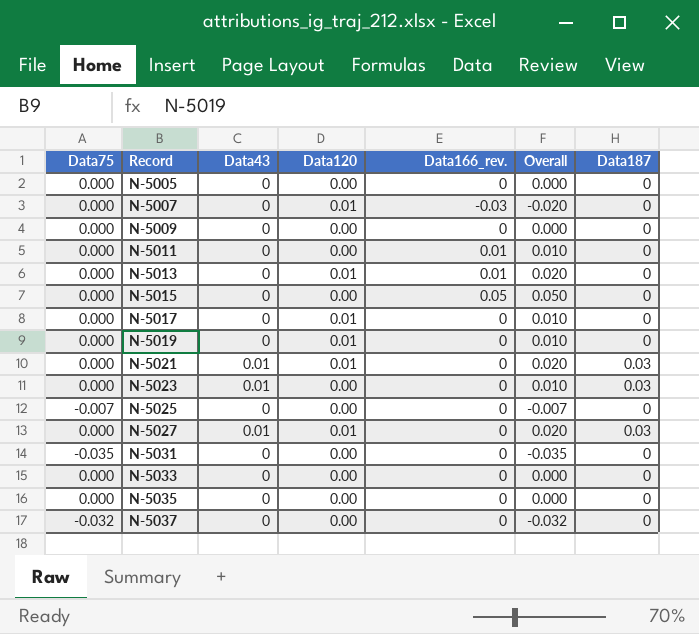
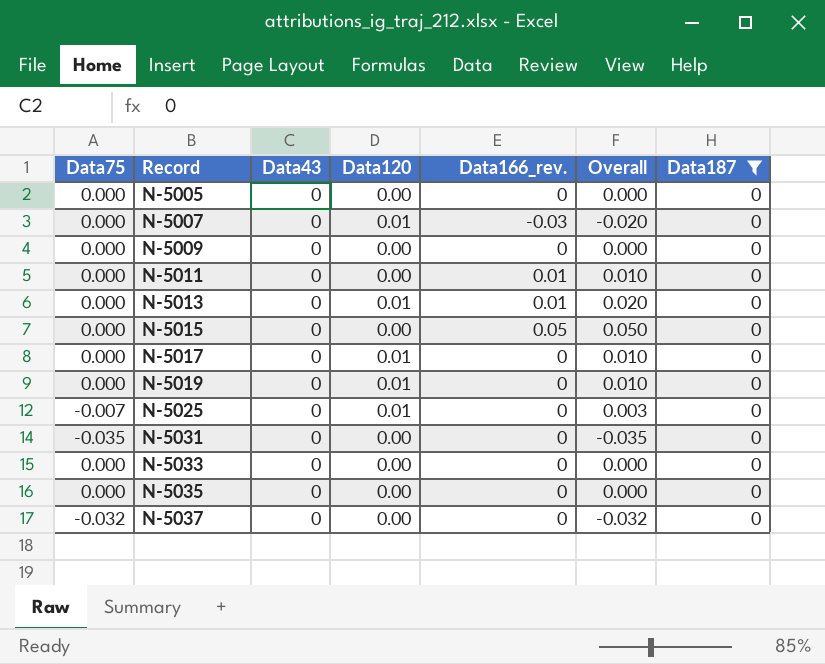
filter: none -> Data187 = 0
N-5025 | Data120: 0.00 -> 0.01
N-5025 | Overall: -0.007 -> 0.003

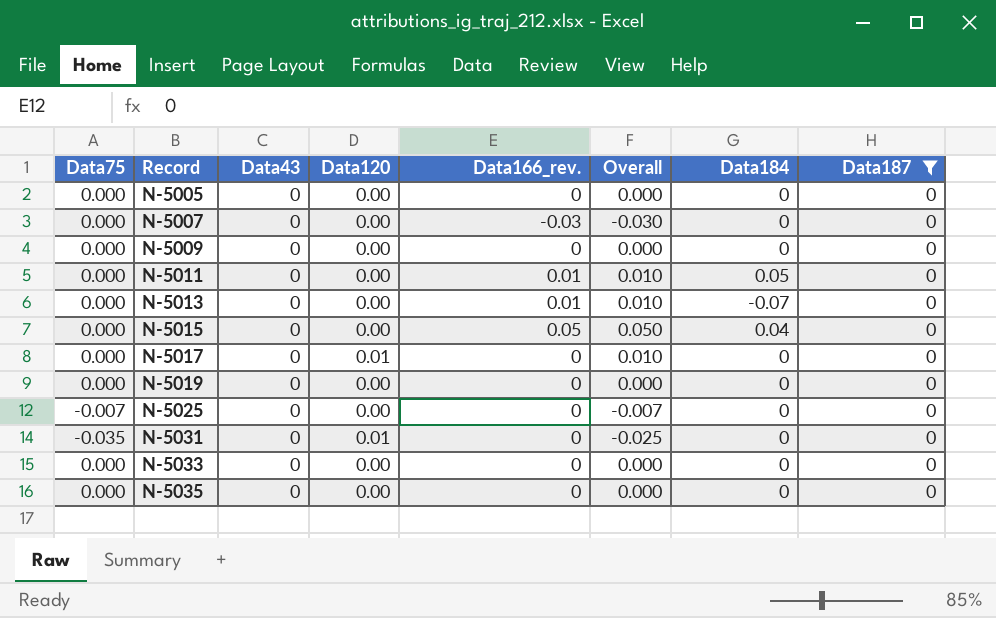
column Data184 | position: none -> 7
row N-5037: -0.032 | 0 | 0.00 | 0 | -0.032 | 0 -> none
N-5007 | Data120: 0.01 -> 0.00
N-5007 | Overall: -0.020 -> -0.030
N-5013 | Data120: 0.01 -> 0.00
N-5013 | Overall: 0.020 -> 0.010
N-5019 | Data120: 0.01 -> 0.00
N-5019 | Overall: 0.010 -> 0.000
N-5025 | Data120: 0.01 -> 0.00
N-5025 | Overall: 0.003 -> -0.007
N-5031 | Data120: 0.00 -> 0.01
N-5031 | Overall: -0.035 -> -0.025

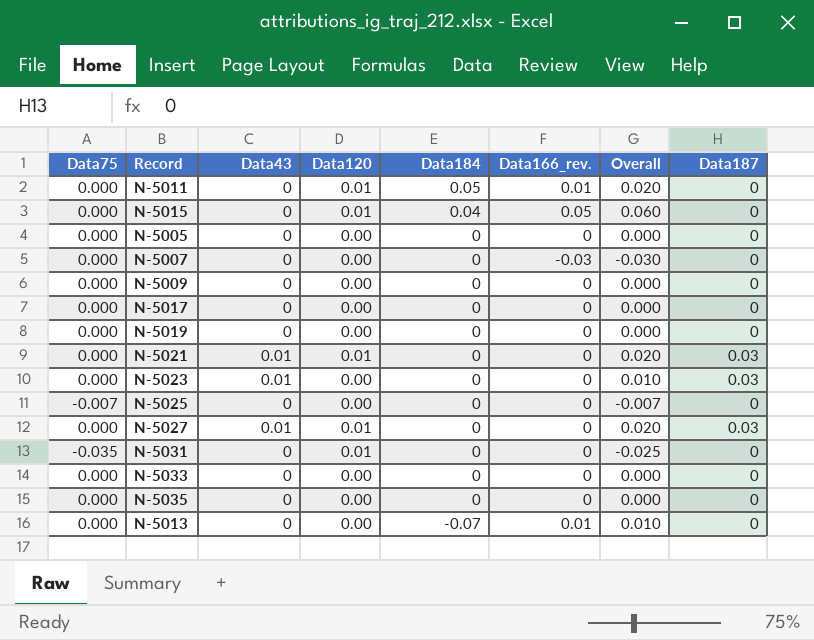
filter: Data187 = 0 -> none
row order: Record ascending -> Data184 descending
column Data184 | position: 7 -> 5
N-5011 | Data120: 0.00 -> 0.01
N-5011 | Overall: 0.010 -> 0.020
N-5015 | Data120: 0.00 -> 0.01
N-5015 | Overall: 0.050 -> 0.060
N-5017 | Data120: 0.01 -> 0.00
N-5017 | Overall: 0.010 -> 0.000

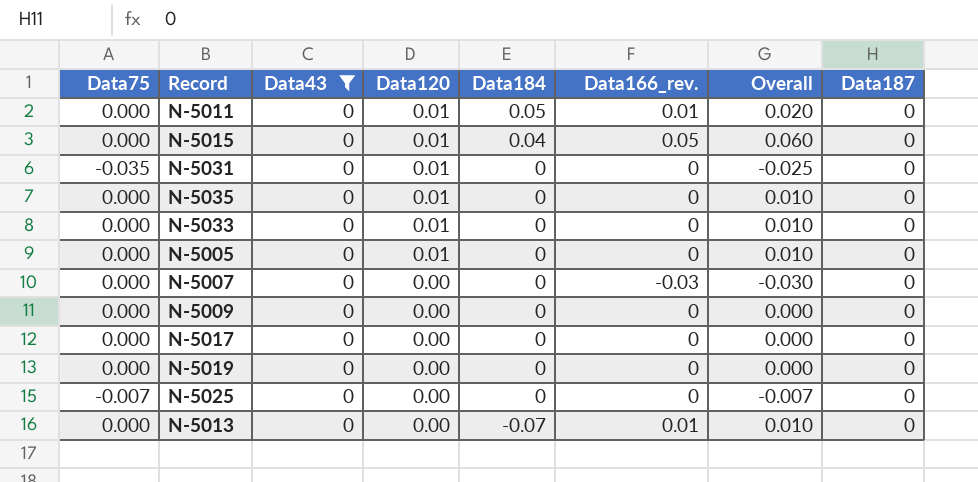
filter: none -> Data43 = 0
row order: Data184 descending -> Data120 descending
N-5035 | Data120: 0.00 -> 0.01
N-5035 | Overall: 0.000 -> 0.010
N-5033 | Data120: 0.00 -> 0.01
N-5033 | Overall: 0.000 -> 0.010
N-5005 | Data120: 0.00 -> 0.01
N-5005 | Overall: 0.000 -> 0.010

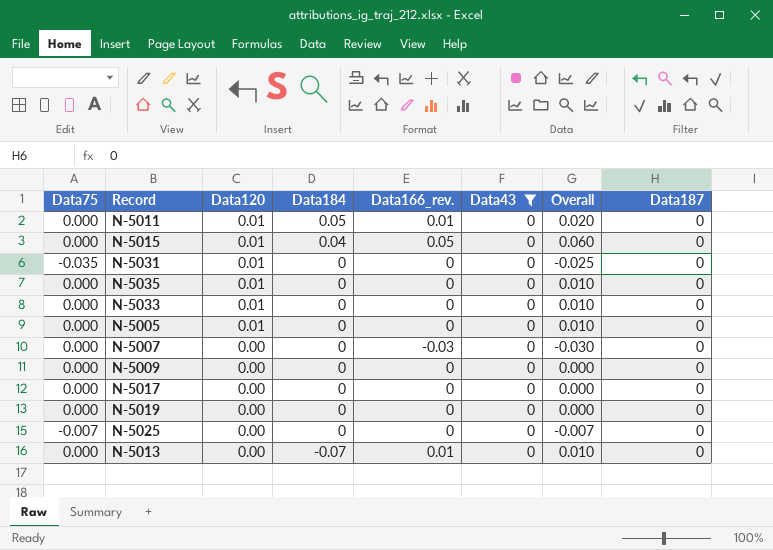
column Data43 | position: 3 -> 6

